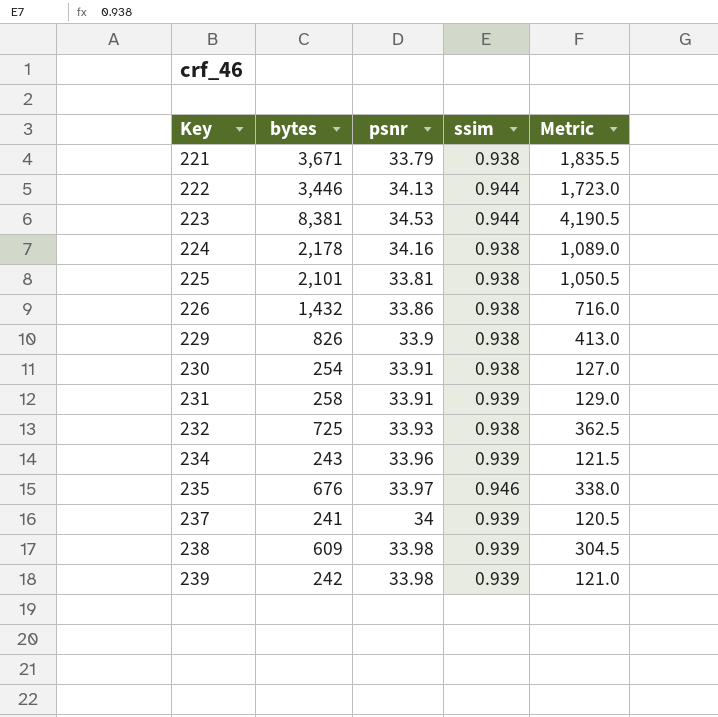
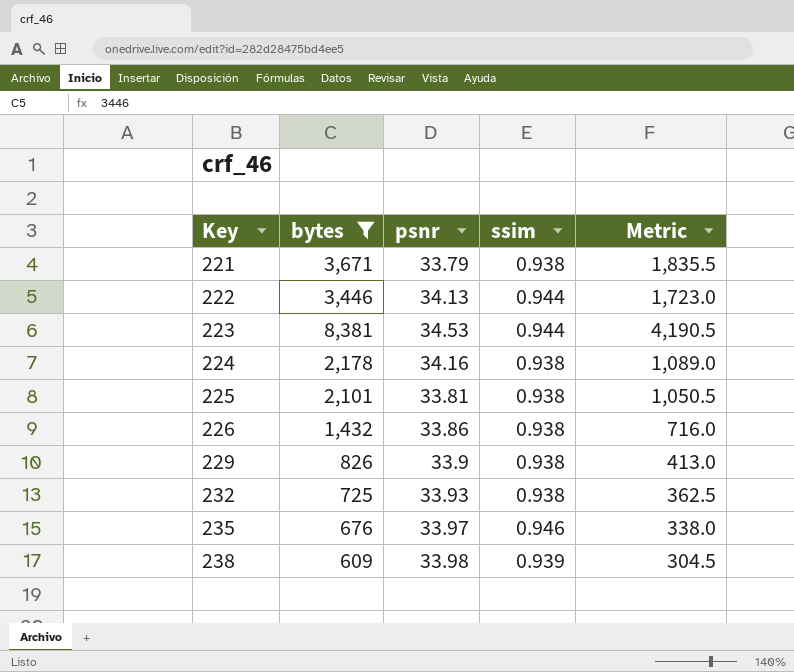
filter: none -> bytes >= 609

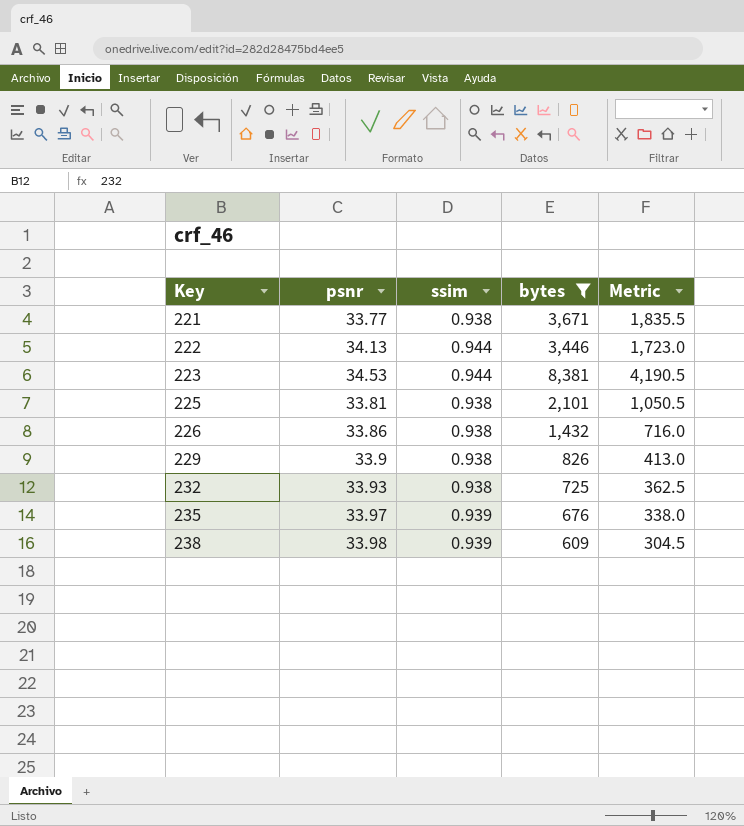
column bytes | position: 2 -> 4
row 224: 2,178 | 34.16 | 0.938 | 1,089.0 -> none
221 | psnr: 33.79 -> 33.77
235 | ssim: 0.946 -> 0.939

